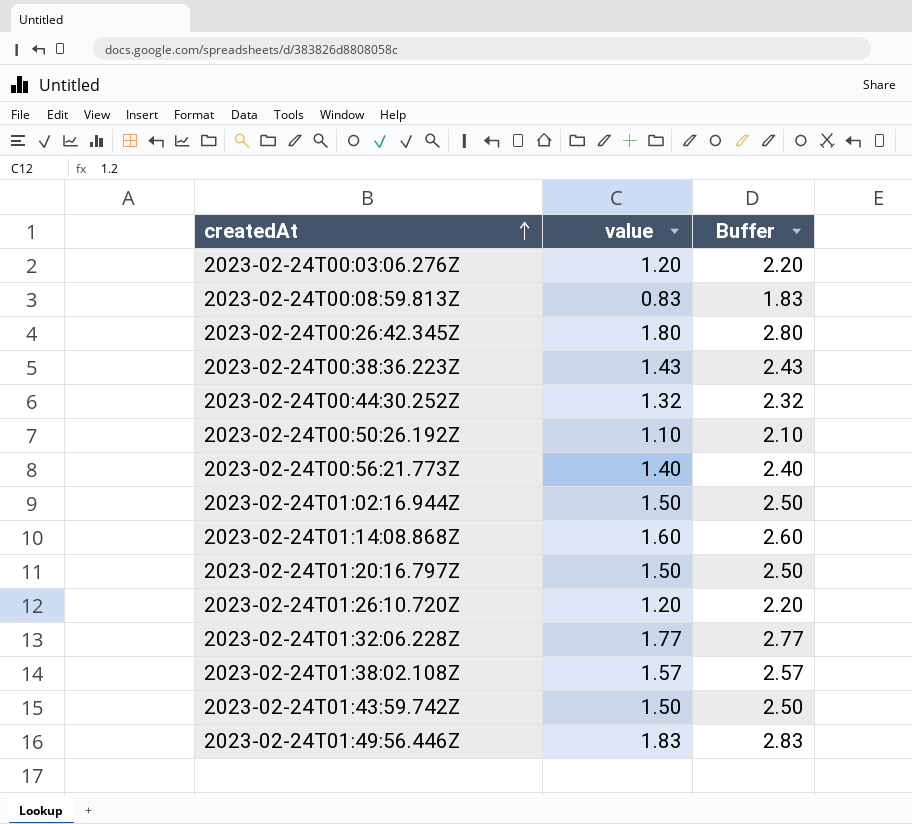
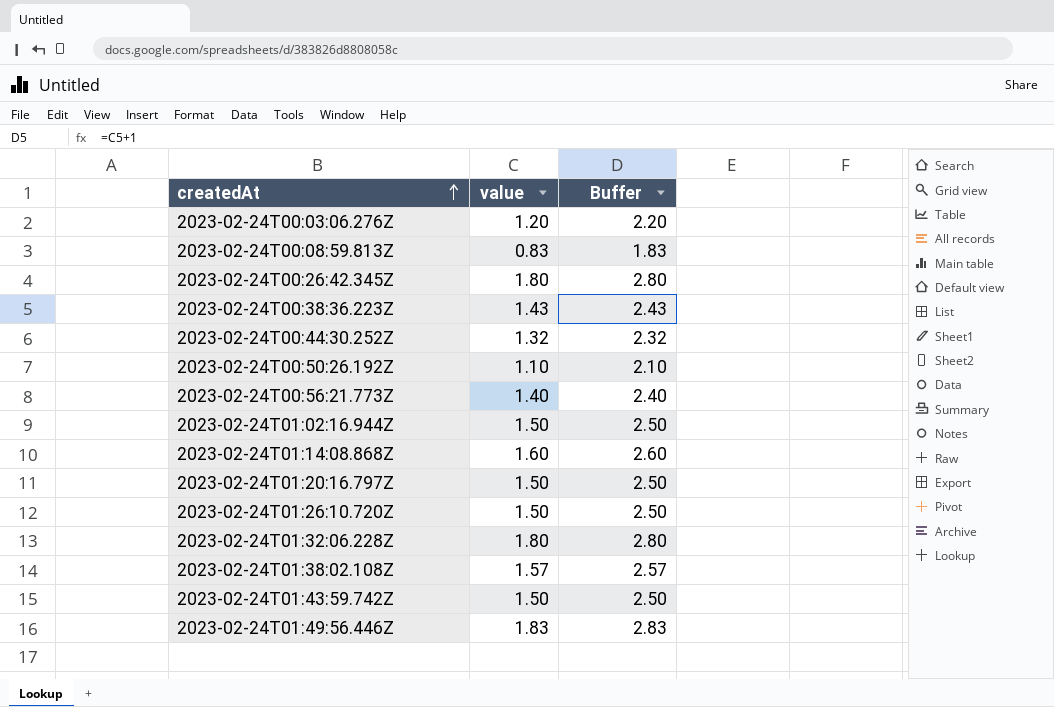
2023-02-24T01:26:10.720Z | value: 1.20 -> 1.50
2023-02-24T01:26:10.720Z | Buffer: 2.20 -> 2.50
2023-02-24T01:32:06.228Z | value: 1.77 -> 1.80
2023-02-24T01:32:06.228Z | Buffer: 2.77 -> 2.80

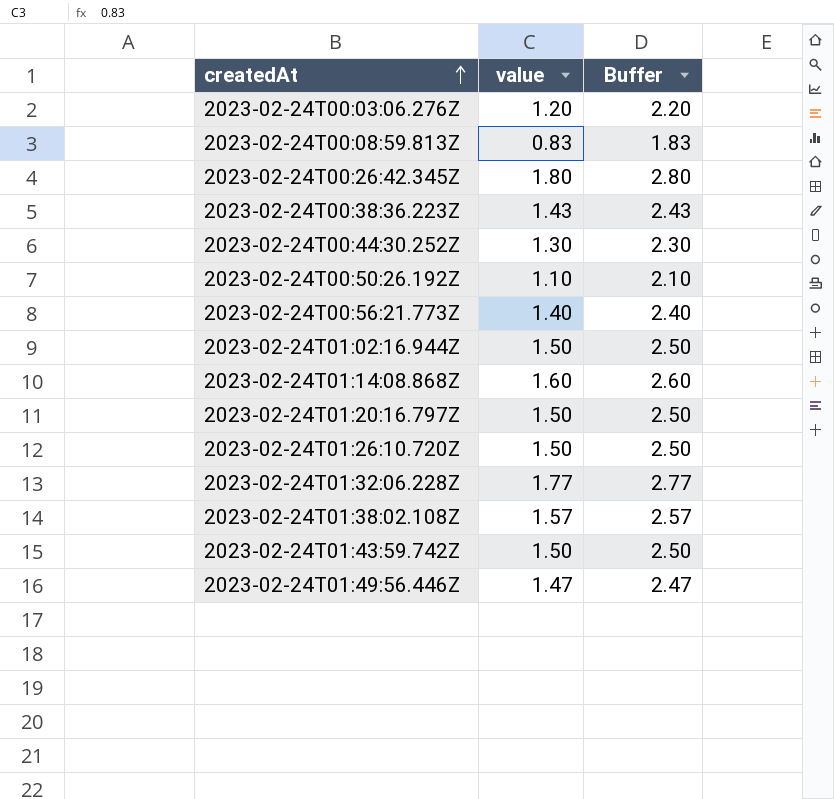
2023-02-24T00:44:30.252Z | value: 1.32 -> 1.30
2023-02-24T00:44:30.252Z | Buffer: 2.32 -> 2.30
2023-02-24T01:32:06.228Z | value: 1.80 -> 1.77
2023-02-24T01:32:06.228Z | Buffer: 2.80 -> 2.77
2023-02-24T01:49:56.446Z | value: 1.83 -> 1.47
2023-02-24T01:49:56.446Z | Buffer: 2.83 -> 2.47

